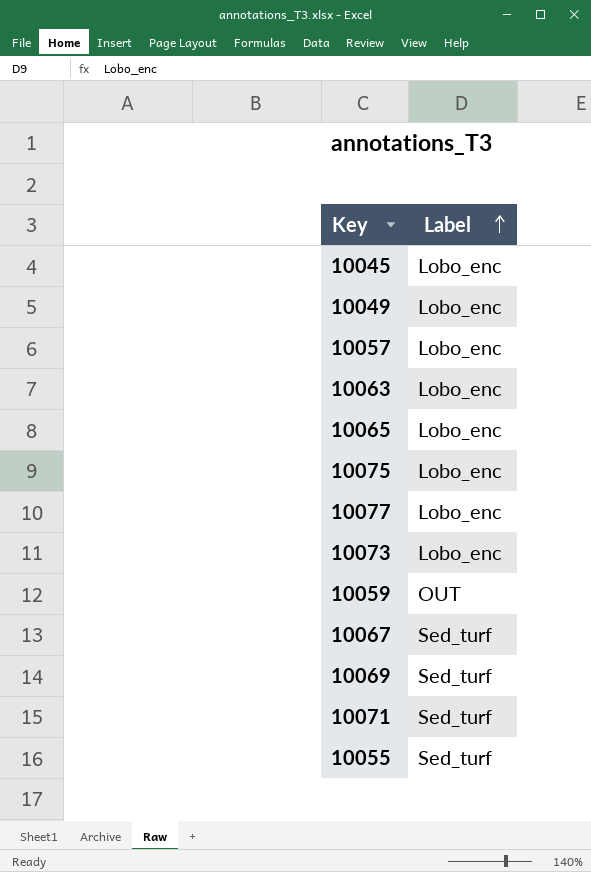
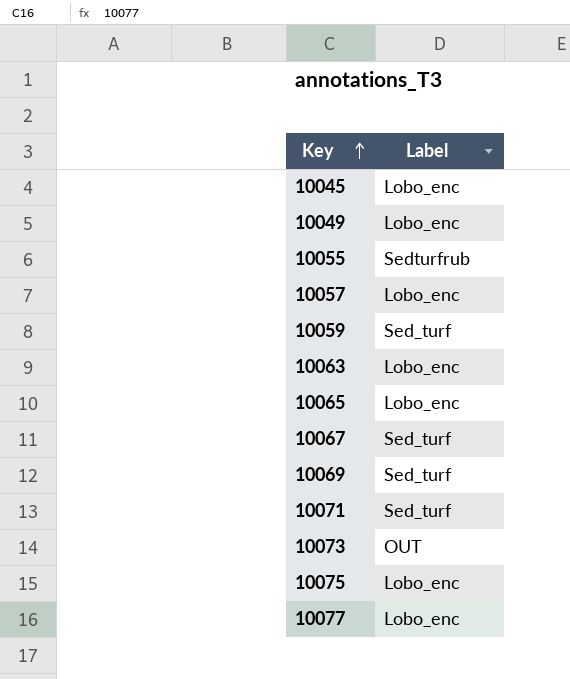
row order: Label ascending -> Key ascending
10055 | Label: Sed_turf -> Sedturfrub
10059 | Label: OUT -> Sed_turf
10073 | Label: Lobo_enc -> OUT

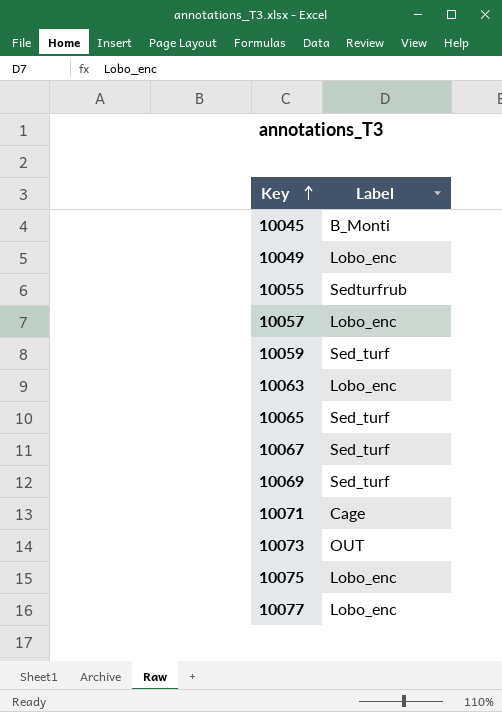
10045 | Label: Lobo_enc -> B_Monti
10065 | Label: Lobo_enc -> Sed_turf
10071 | Label: Sed_turf -> Cage

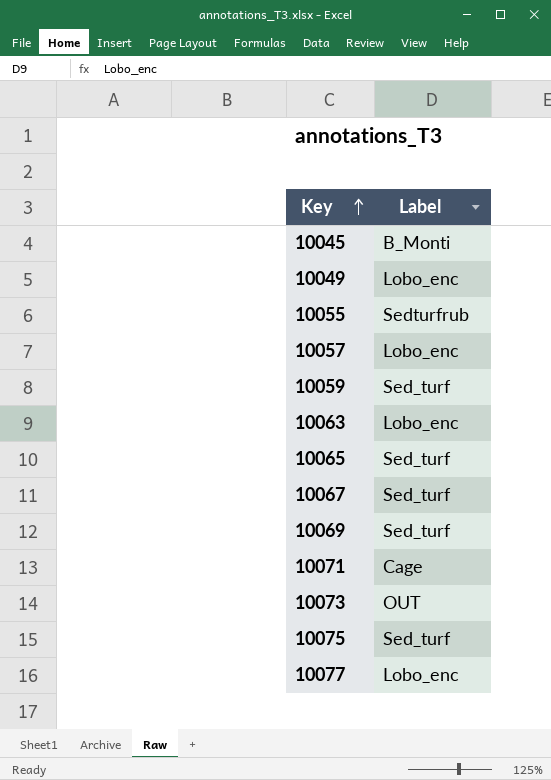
10075 | Label: Lobo_enc -> Sed_turf

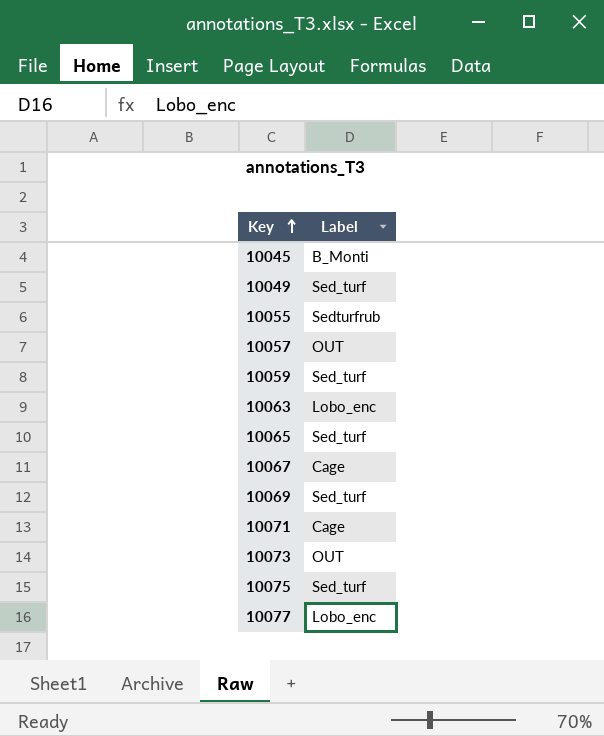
10049 | Label: Lobo_enc -> Sed_turf
10057 | Label: Lobo_enc -> OUT
10067 | Label: Sed_turf -> Cage

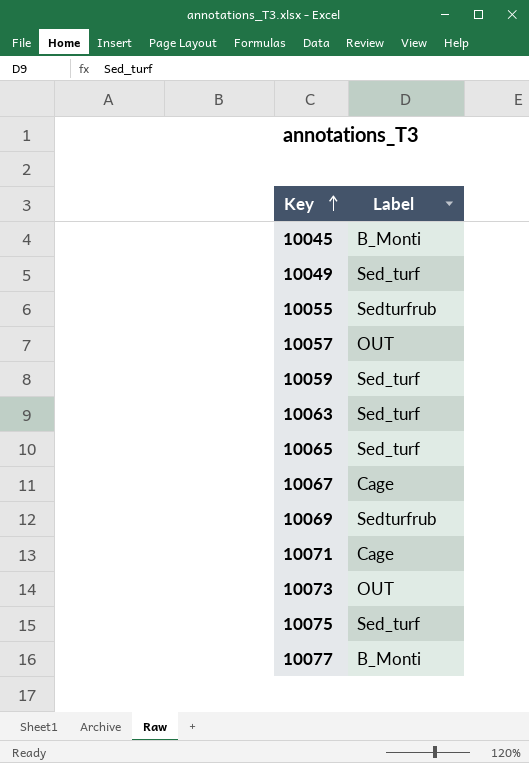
10063 | Label: Lobo_enc -> Sed_turf
10069 | Label: Sed_turf -> Sedturfrub
10077 | Label: Lobo_enc -> B_Monti

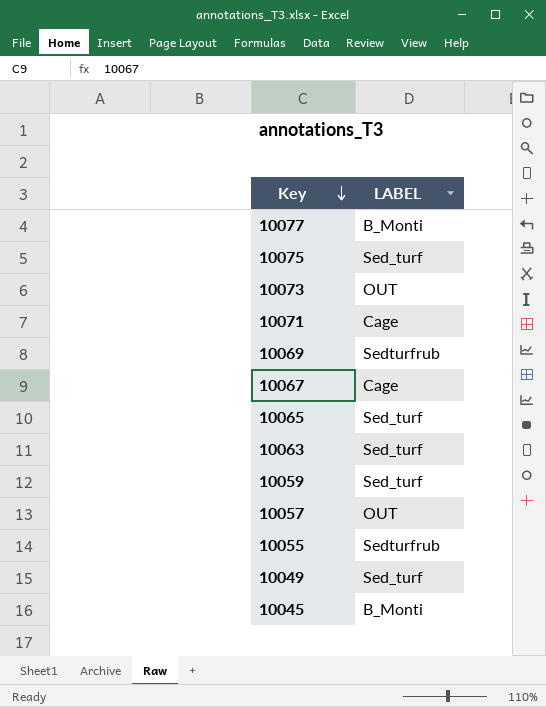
row order: Key ascending -> Key descending
column name: Label -> LABEL

